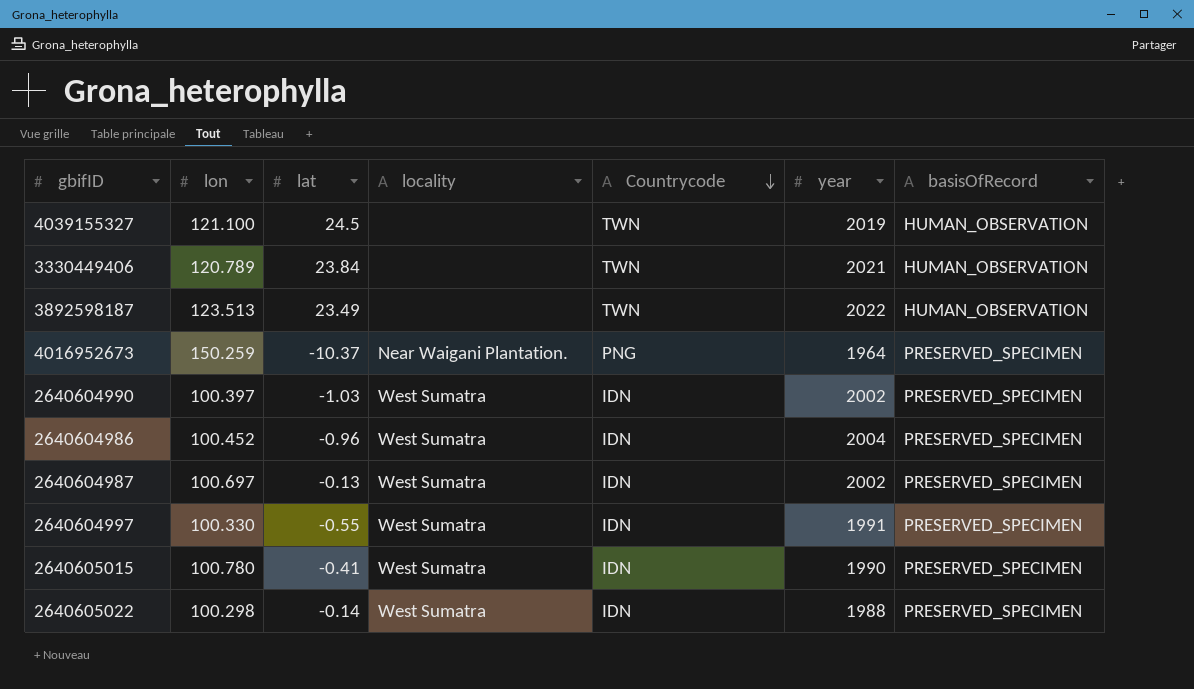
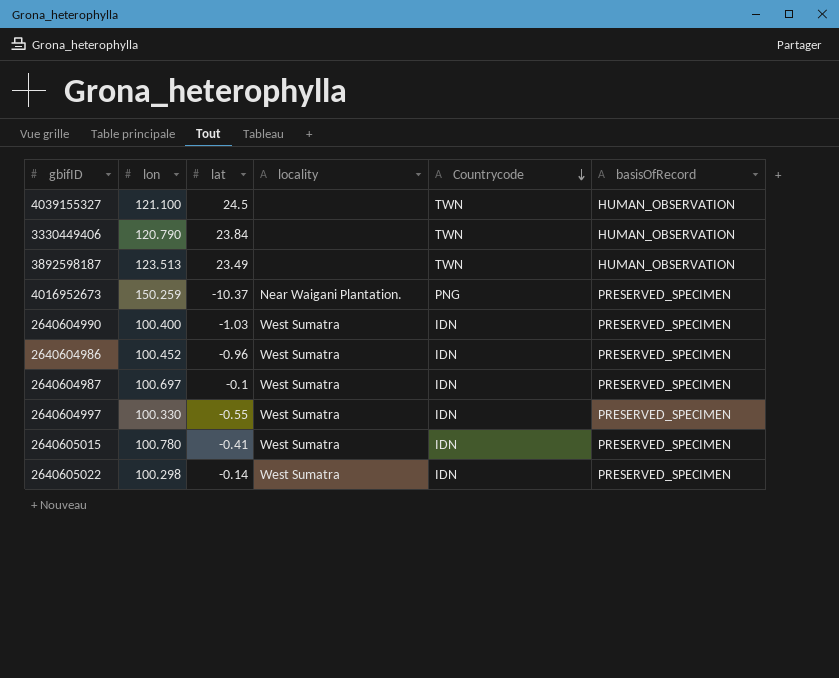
column year | position: 6 -> none
3330449406 | lon: 120.789 -> 120.790
2640604990 | lon: 100.397 -> 100.400
2640604987 | lat: -0.13 -> -0.1

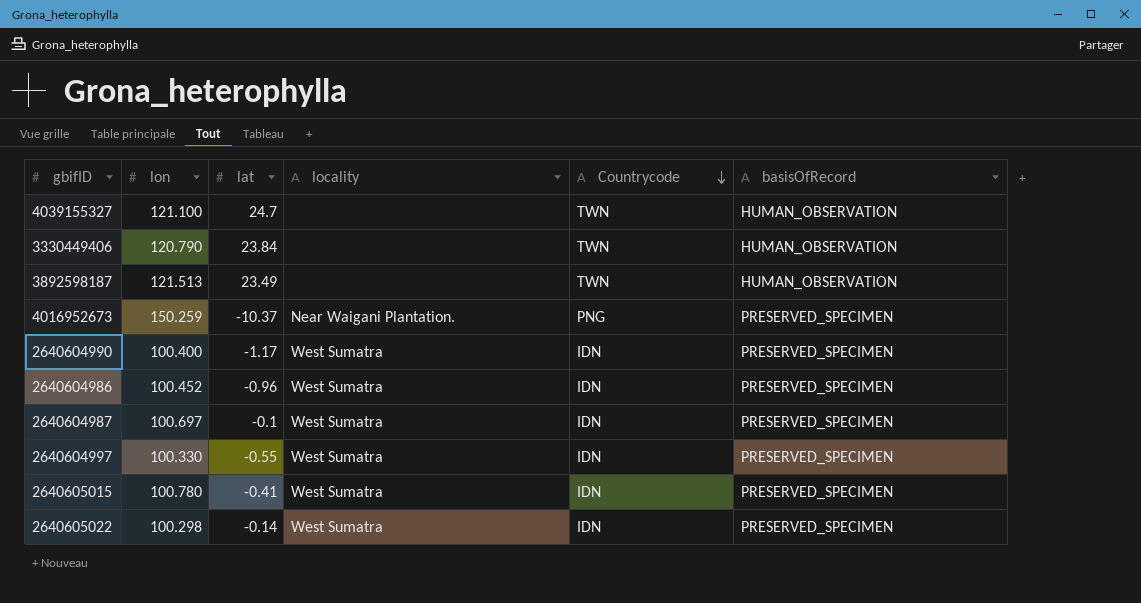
4039155327 | lat: 24.5 -> 24.7
3892598187 | lon: 123.513 -> 121.513
2640604990 | lat: -1.03 -> -1.17

